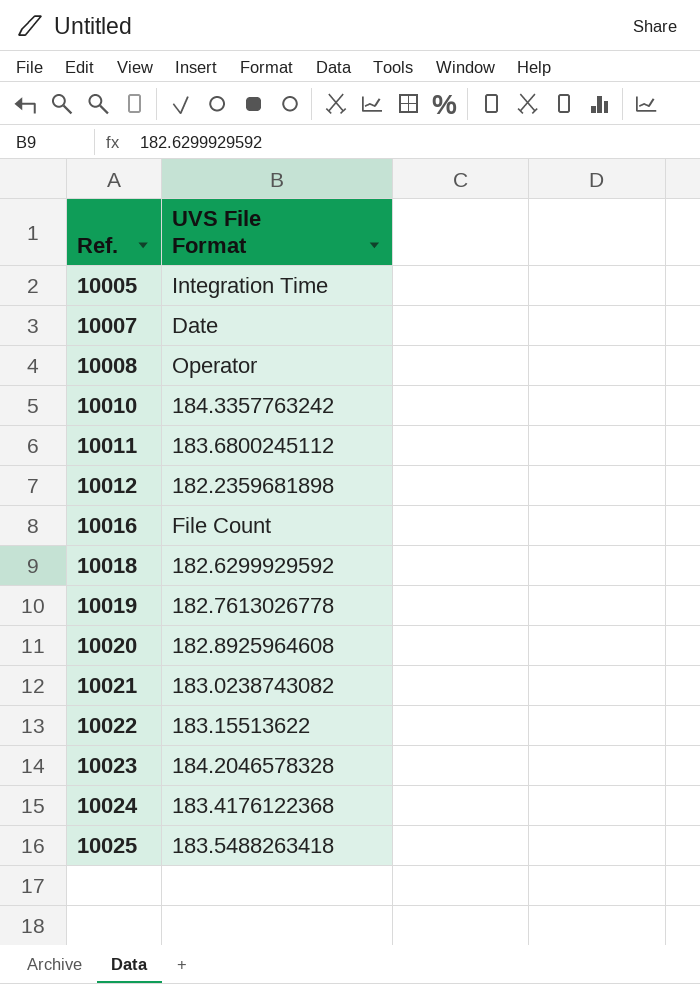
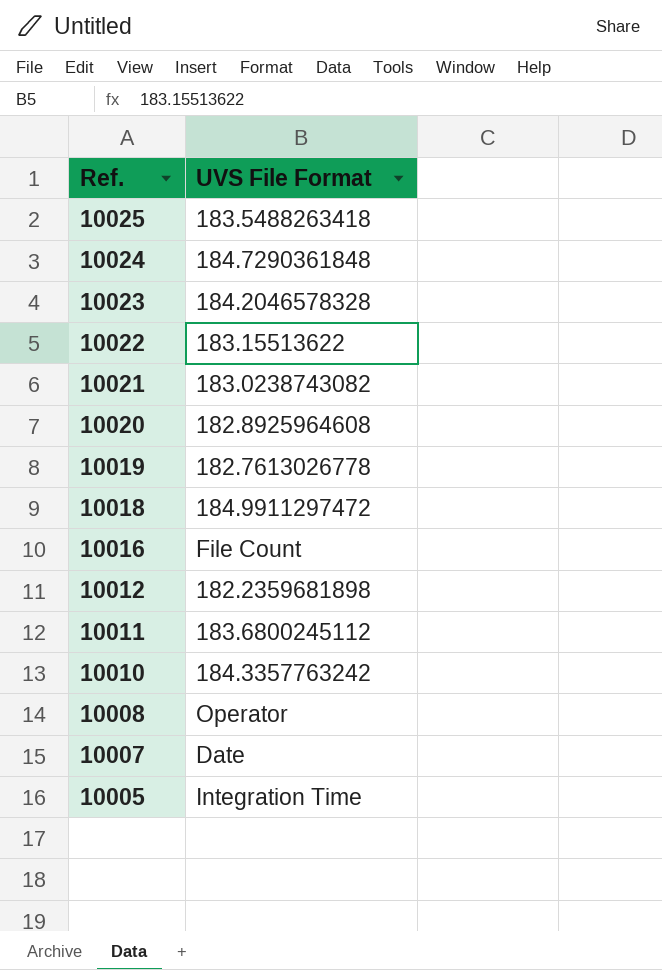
row order: Ref. ascending -> Ref. descending
10024 | UVS File Format: 183.4176122368 -> 184.7290361848
10018 | UVS File Format: 182.6299929592 -> 184.9911297472

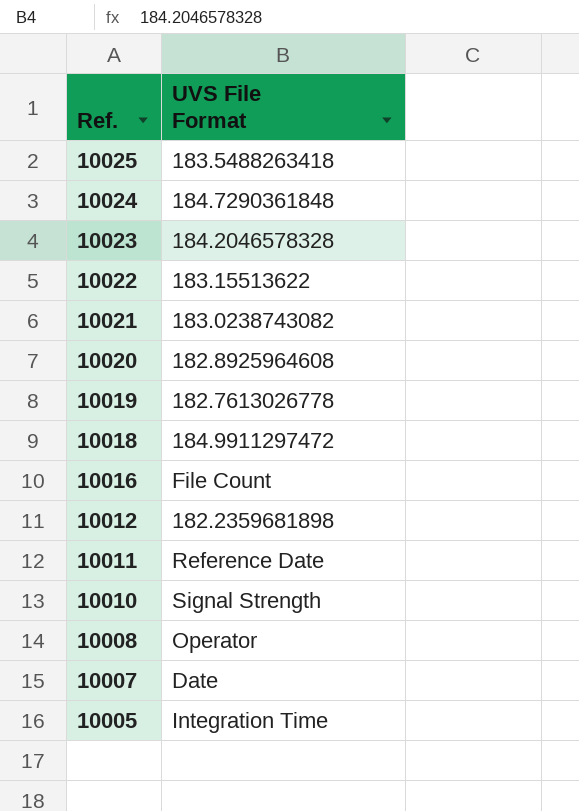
10011 | UVS File Format: 183.6800245112 -> Reference Date
10010 | UVS File Format: 184.3357763242 -> Signal Strength

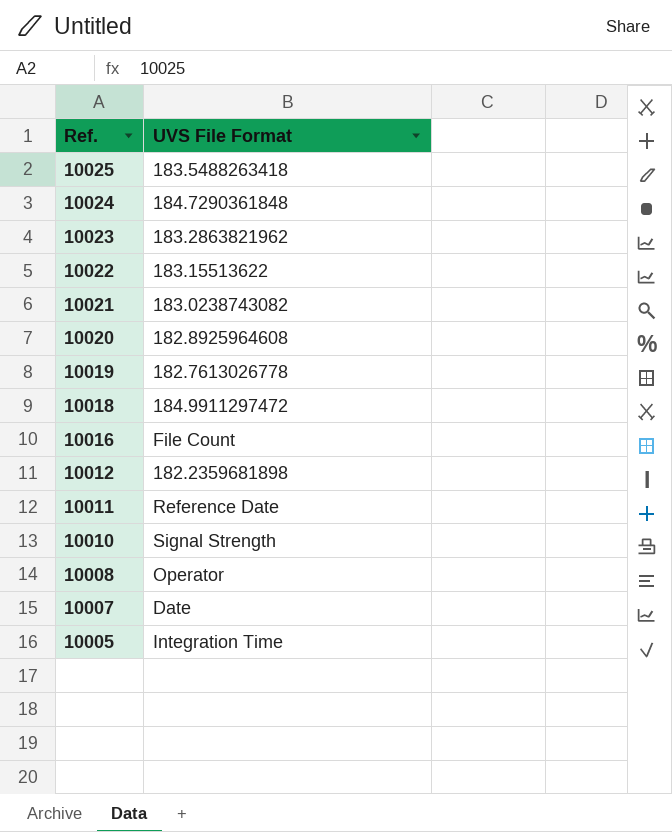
10023 | UVS File Format: 184.2046578328 -> 183.2863821962

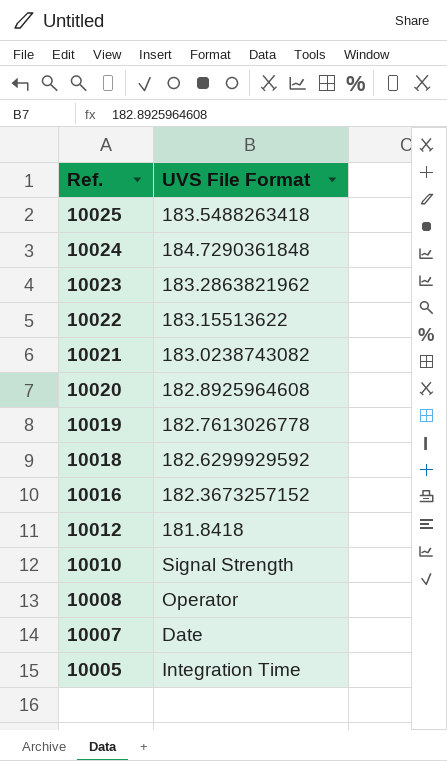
row 10011: Reference Date -> none
10018 | UVS File Format: 184.9911297472 -> 182.6299929592
10016 | UVS File Format: File Count -> 182.3673257152
10012 | UVS File Format: 182.2359681898 -> 181.8418

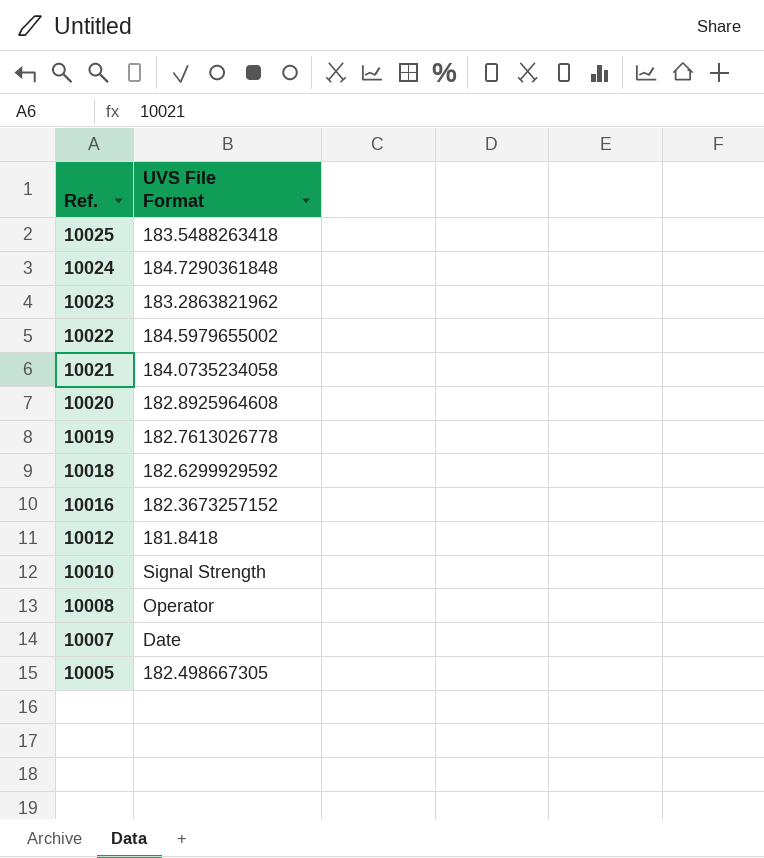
10022 | UVS File Format: 183.15513622 -> 184.5979655002
10021 | UVS File Format: 183.0238743082 -> 184.0735234058
10005 | UVS File Format: Integration Time -> 182.498667305

